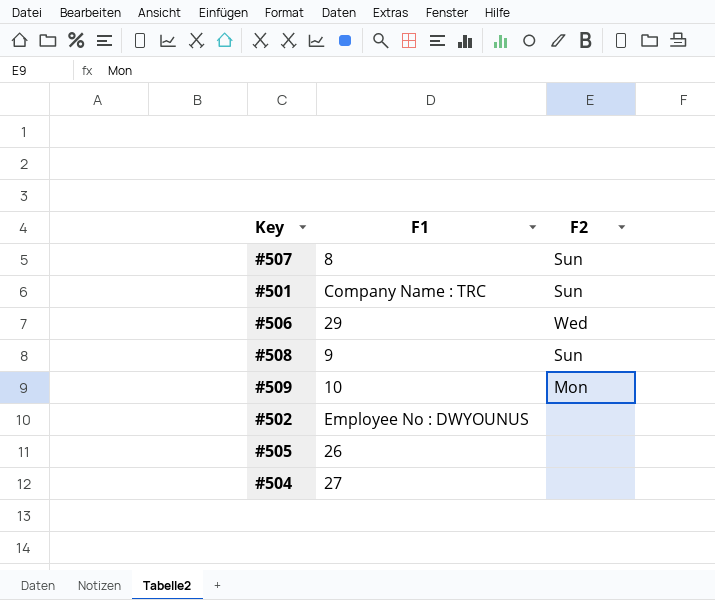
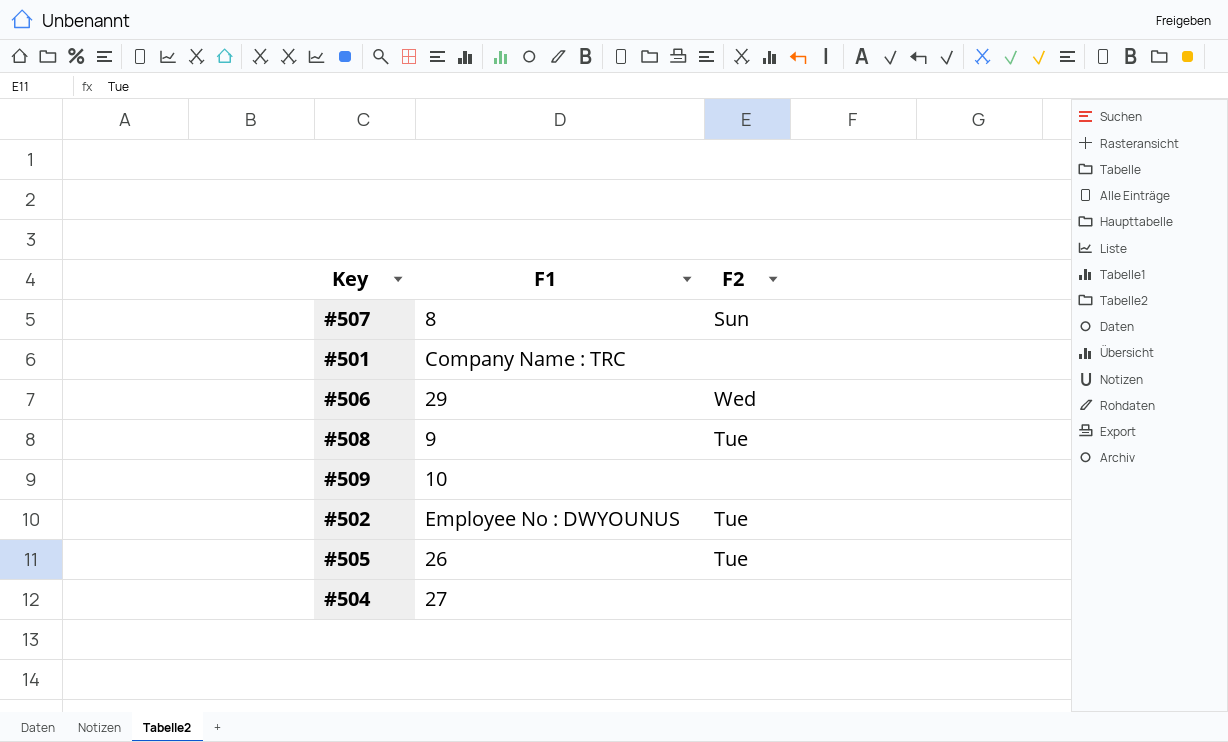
#501 | F2: Sun -> none
#508 | F2: Sun -> Tue
#509 | F2: Mon -> none
#502 | F2: none -> Tue
#505 | F2: none -> Tue

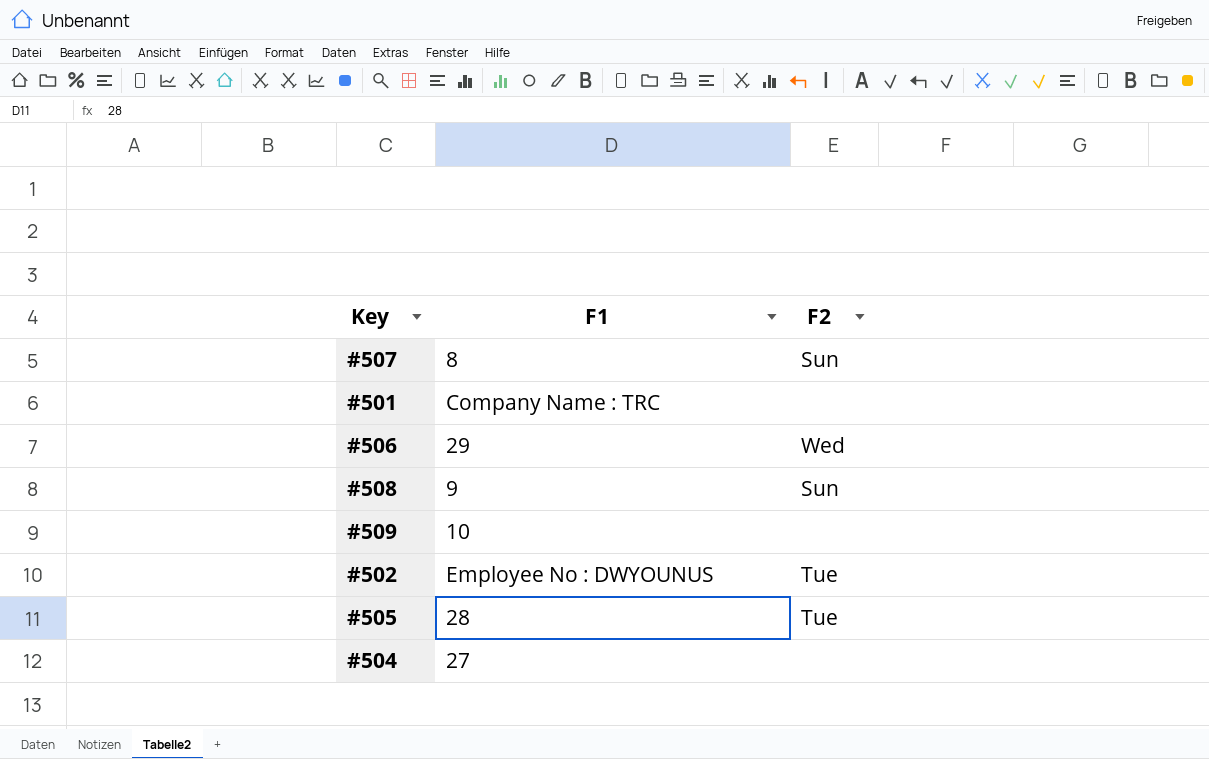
#508 | F2: Tue -> Sun
#505 | F1: 26 -> 28

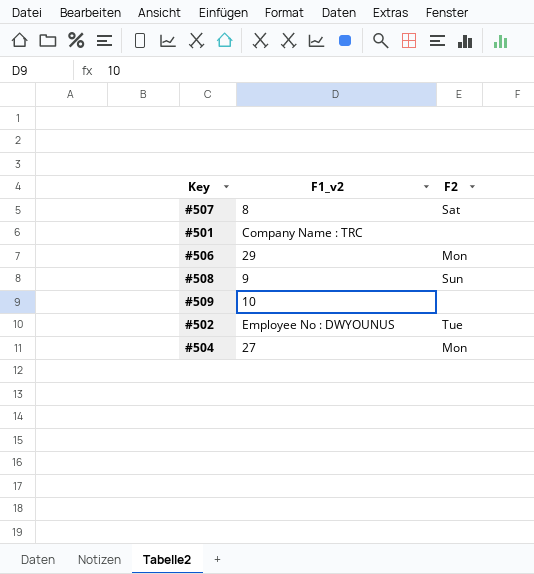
column name: F1 -> F1_v2
row #505: 28 | Tue -> none
#507 | F2: Sun -> Sat
#506 | F2: Wed -> Mon
#504 | F2: none -> Mon

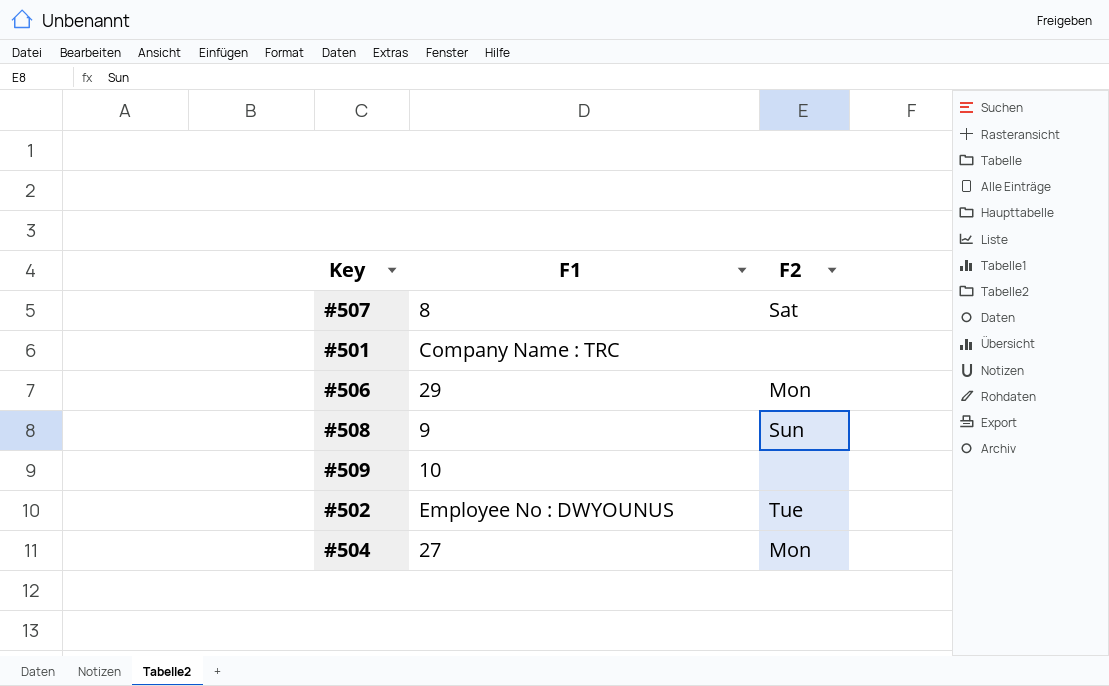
column name: F1_v2 -> F1

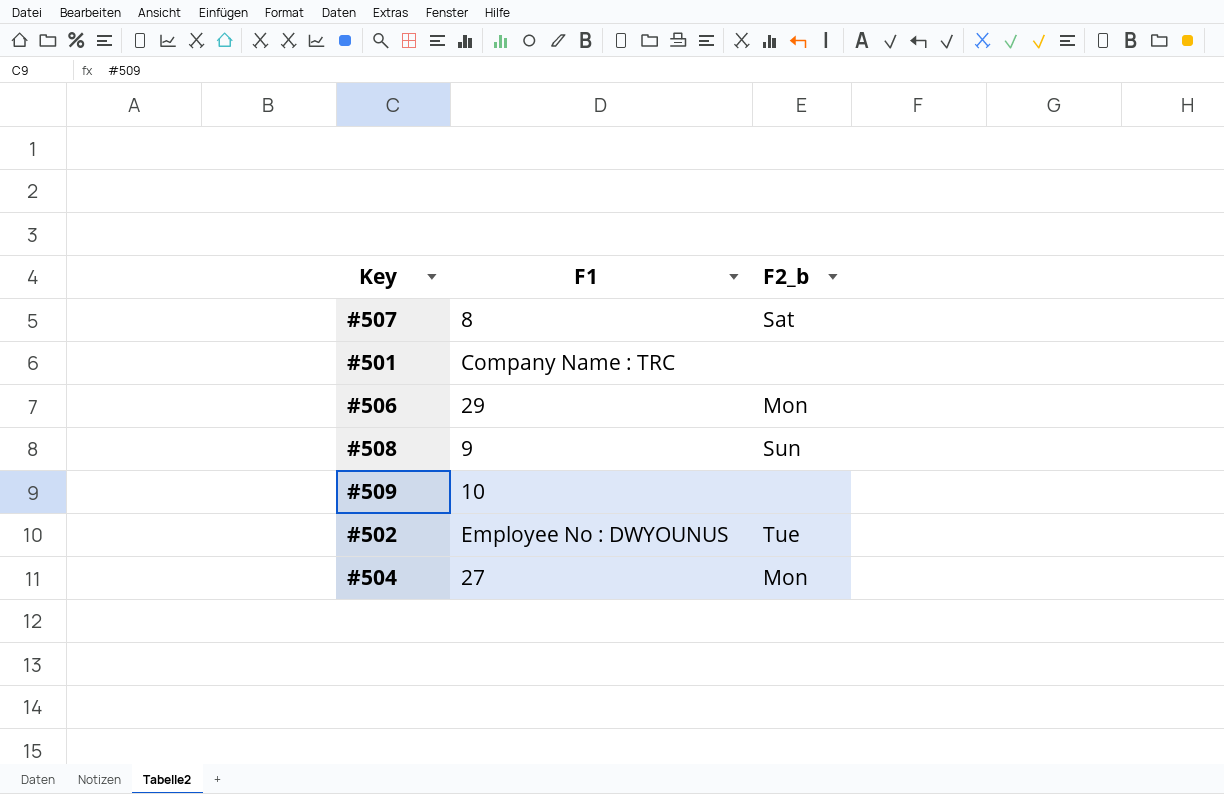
column name: F2 -> F2_b

